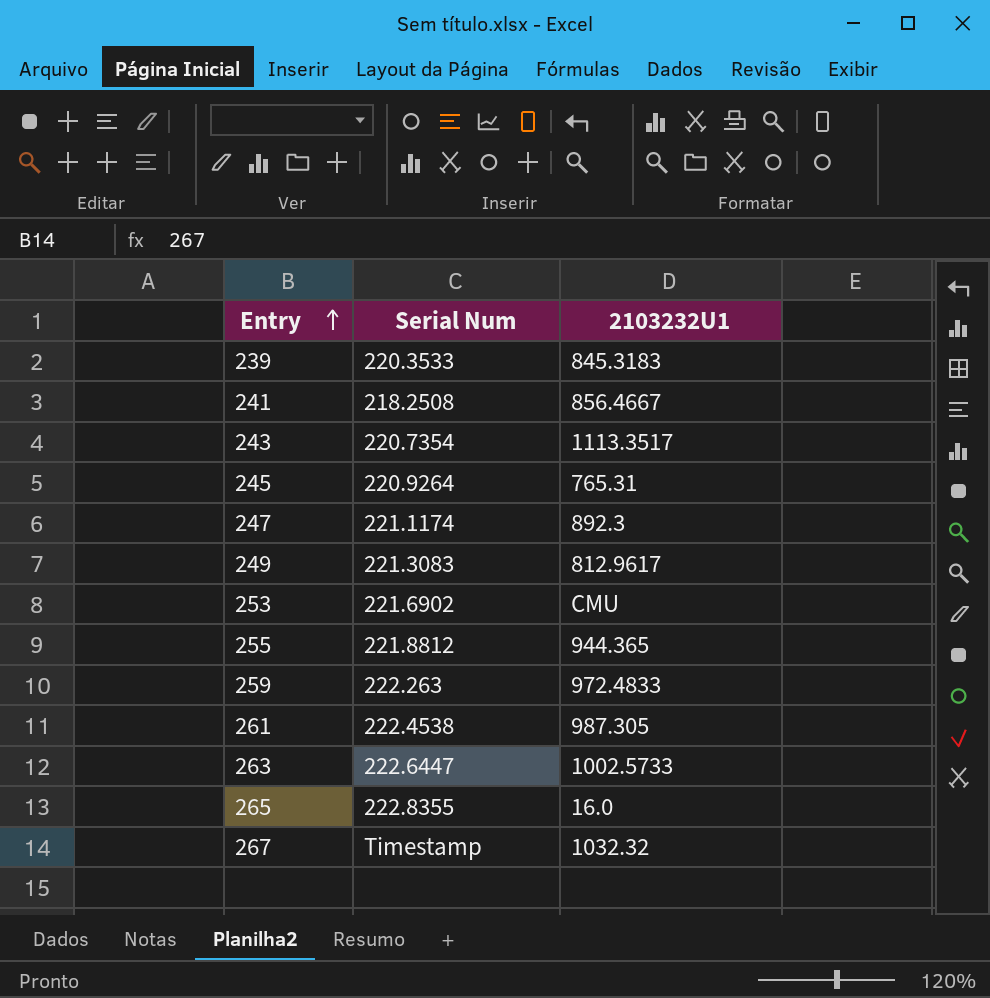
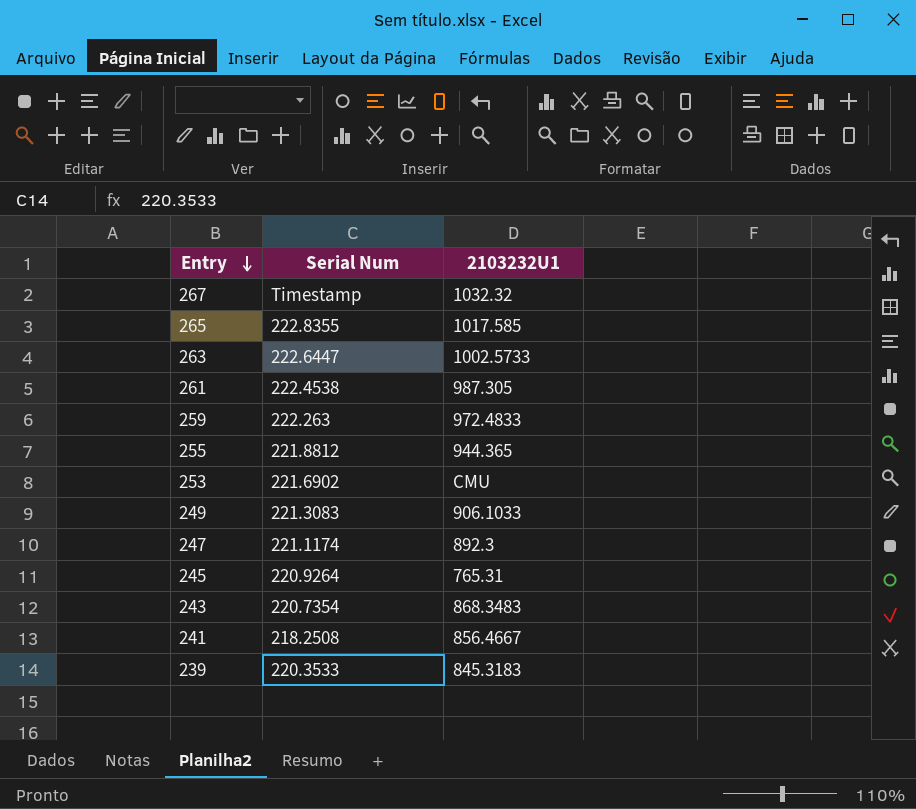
row order: Entry ascending -> Entry descending
265 | 2103232U1: 16.0 -> 1017.585
249 | 2103232U1: 812.9617 -> 906.1033
243 | 2103232U1: 1113.3517 -> 868.3483

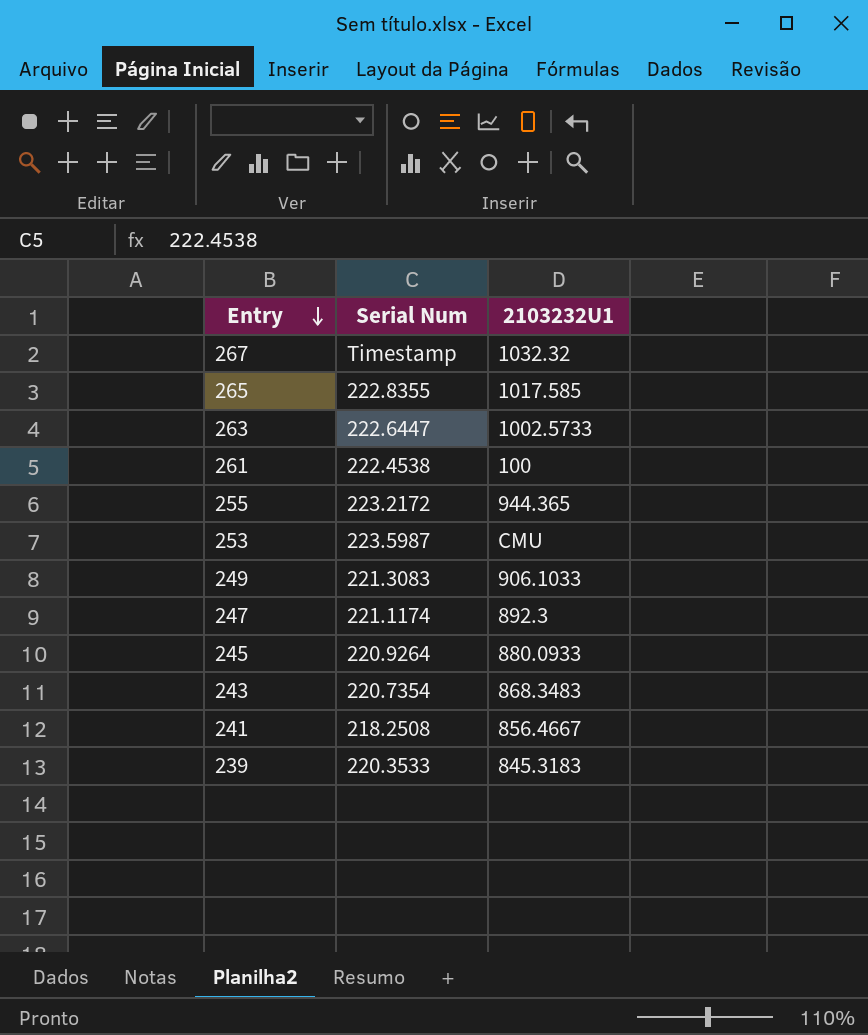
row 259: 222.263 | 972.4833 -> none
261 | 2103232U1: 987.305 -> 100
255 | Serial Num: 221.8812 -> 223.2172
253 | Serial Num: 221.6902 -> 223.5987
245 | 2103232U1: 765.31 -> 880.0933

